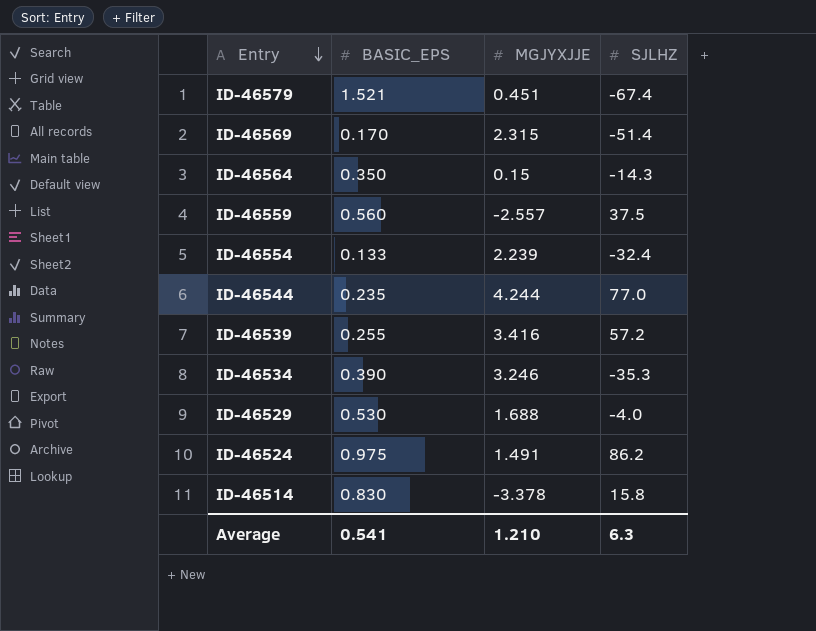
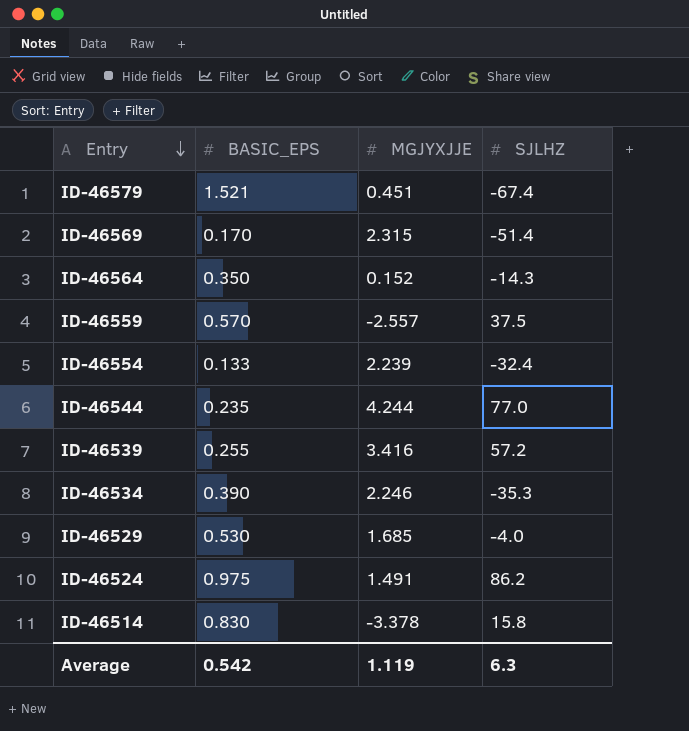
ID-46564 | MGJYXJJE: 0.15 -> 0.152
ID-46559 | BASIC_EPS: 0.560 -> 0.570
ID-46534 | MGJYXJJE: 3.246 -> 2.246
ID-46529 | MGJYXJJE: 1.688 -> 1.685
Average | BASIC_EPS: 0.541 -> 0.542
Average | MGJYXJJE: 1.210 -> 1.119

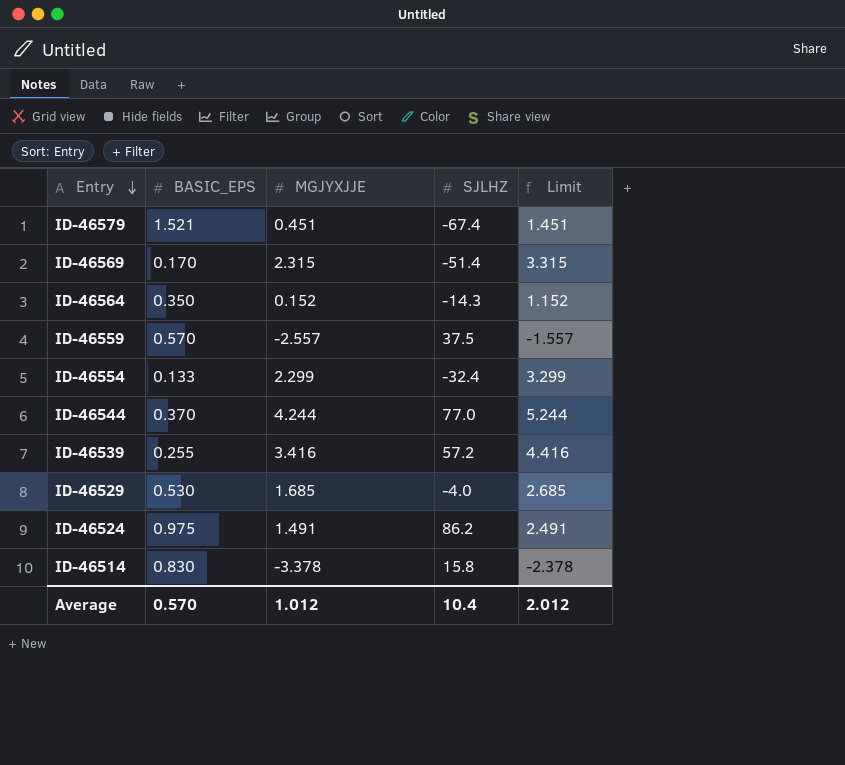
column Limit | formula: none -> [MGJYXJJE] + 1
row ID-46534: 0.390 | 2.246 | -35.3 -> none
ID-46554 | MGJYXJJE: 2.239 -> 2.299
ID-46544 | BASIC_EPS: 0.235 -> 0.370
Average | BASIC_EPS: 0.542 -> 0.570
Average | MGJYXJJE: 1.119 -> 1.012
Average | SJLHZ: 6.3 -> 10.4

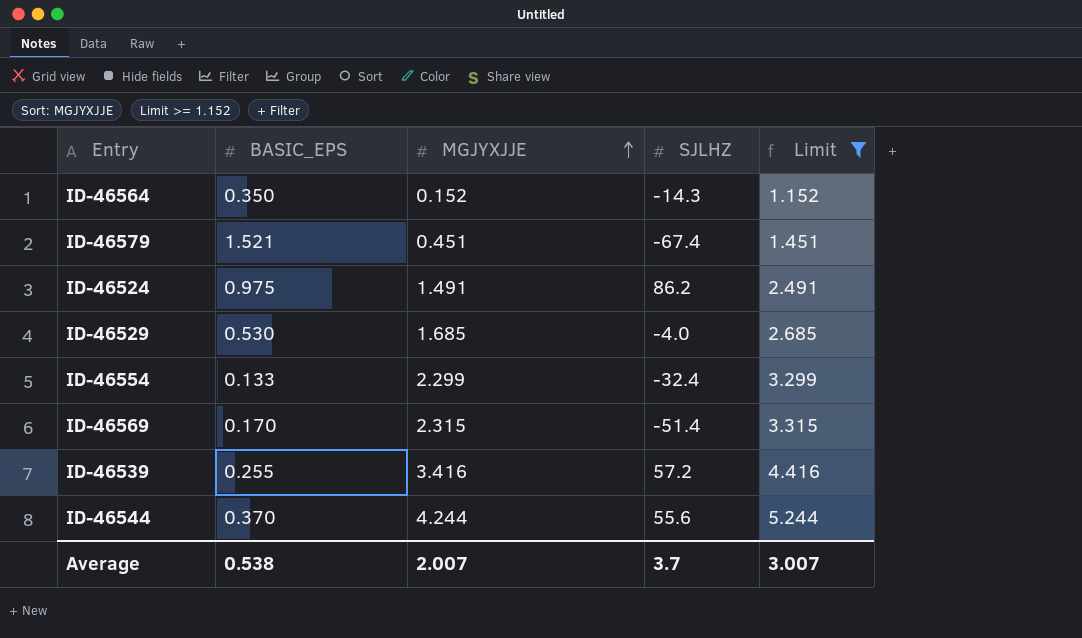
filter: none -> Limit >= 1.152
row order: Entry descending -> MGJYXJJE ascending
ID-46544 | SJLHZ: 77.0 -> 55.6
Average | BASIC_EPS: 0.570 -> 0.538
Average | MGJYXJJE: 1.012 -> 2.007
Average | SJLHZ: 10.4 -> 3.7
Average | Limit: 2.012 -> 3.007

